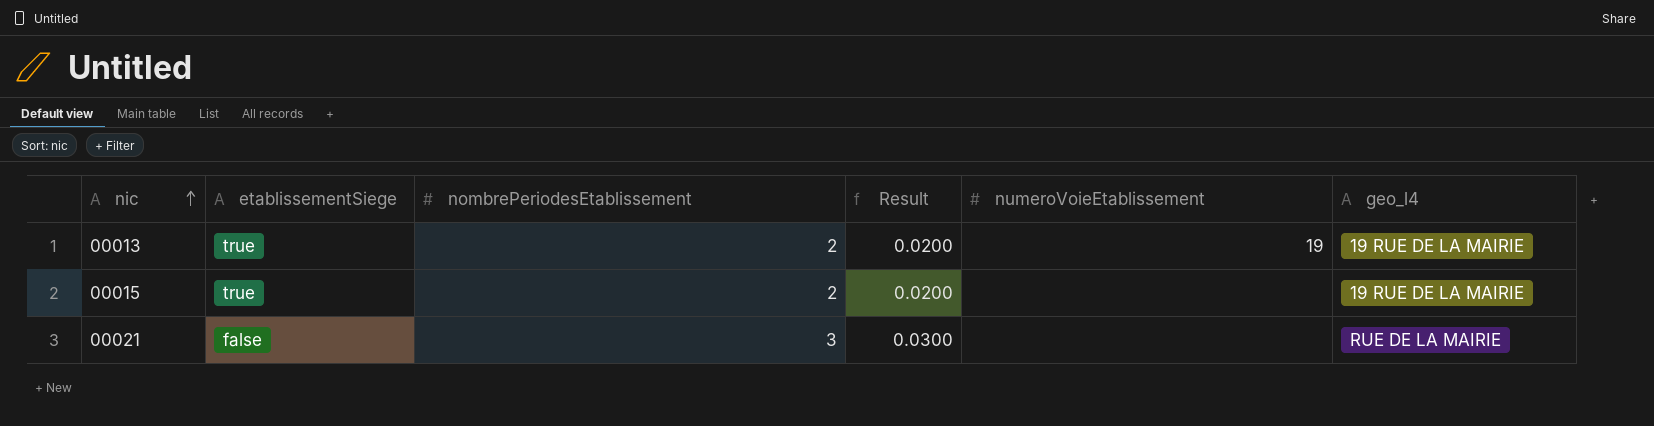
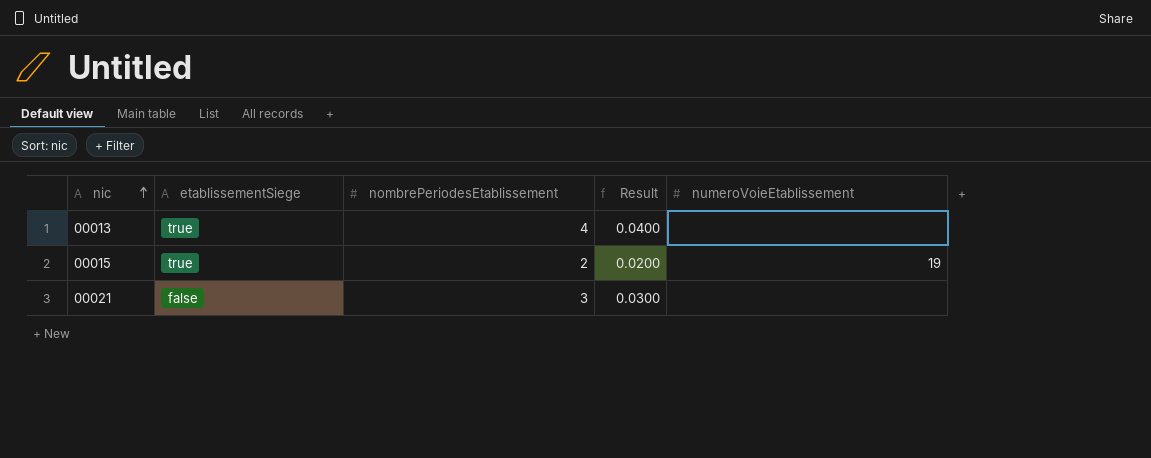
column geo_l4 | position: 6 -> none
00013 | nombrePeriodesEtablissement: 2 -> 4
00013 | Result: 0.0200 -> 0.0400
00013 | numeroVoieEtablissement: 19 -> none
00015 | numeroVoieEtablissement: none -> 19

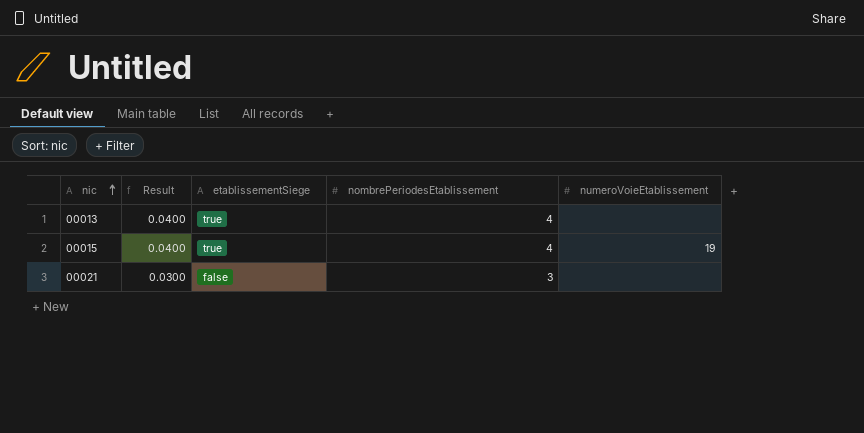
column Result | position: 4 -> 2
00015 | Result: 0.0200 -> 0.0400
00015 | nombrePeriodesEtablissement: 2 -> 4

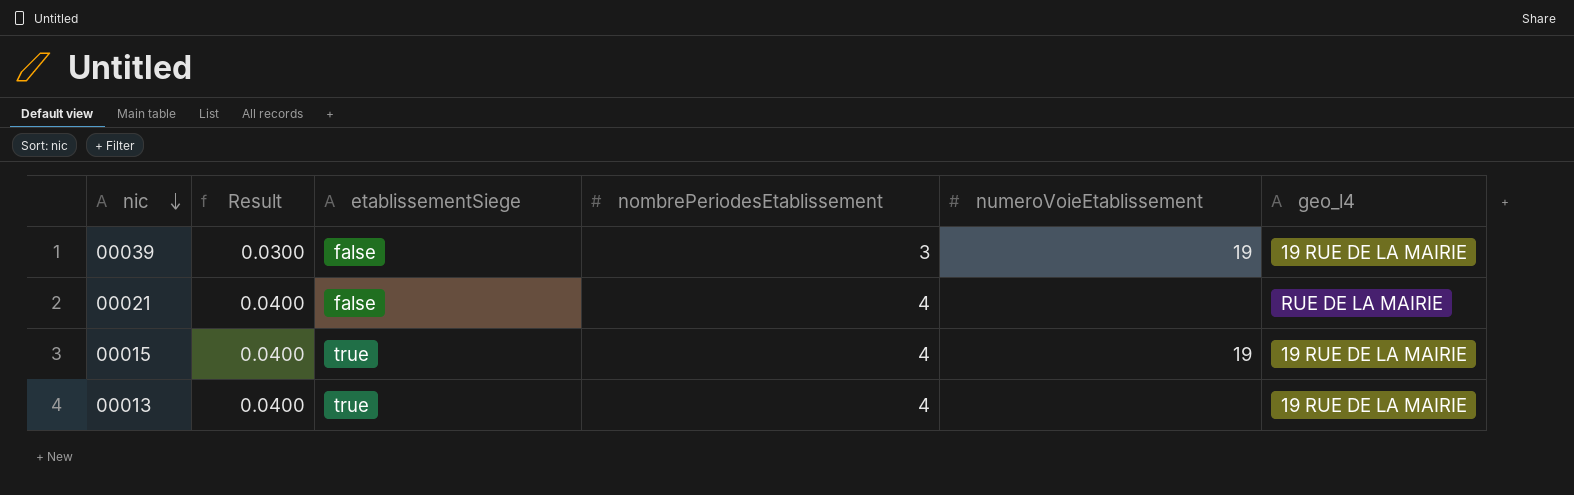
row order: nic ascending -> nic descending
column geo_l4 | position: none -> 6
row 00039: none -> 0.0300 | false | 3 | 19 | 19 RUE DE LA MAIRIE
00021 | Result: 0.0300 -> 0.0400
00021 | nombrePeriodesEtablissement: 3 -> 4

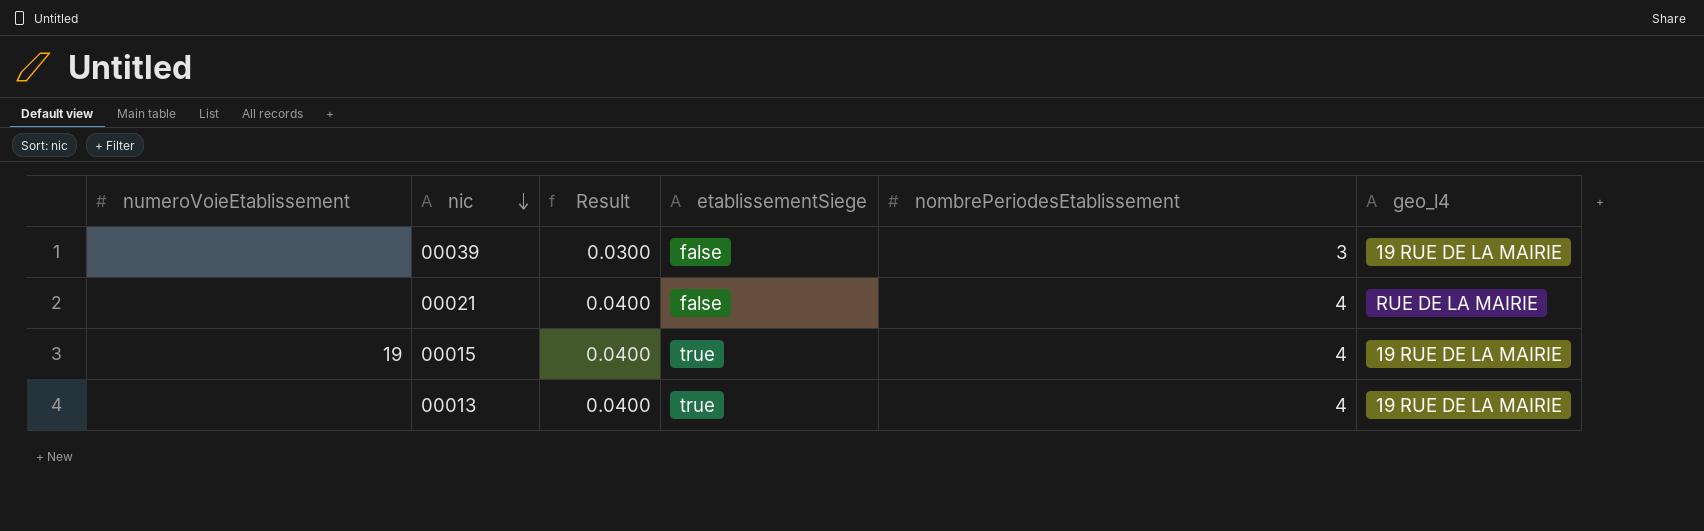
column numeroVoieEtablissement | position: 5 -> 1
00039 | numeroVoieEtablissement: 19 -> none

